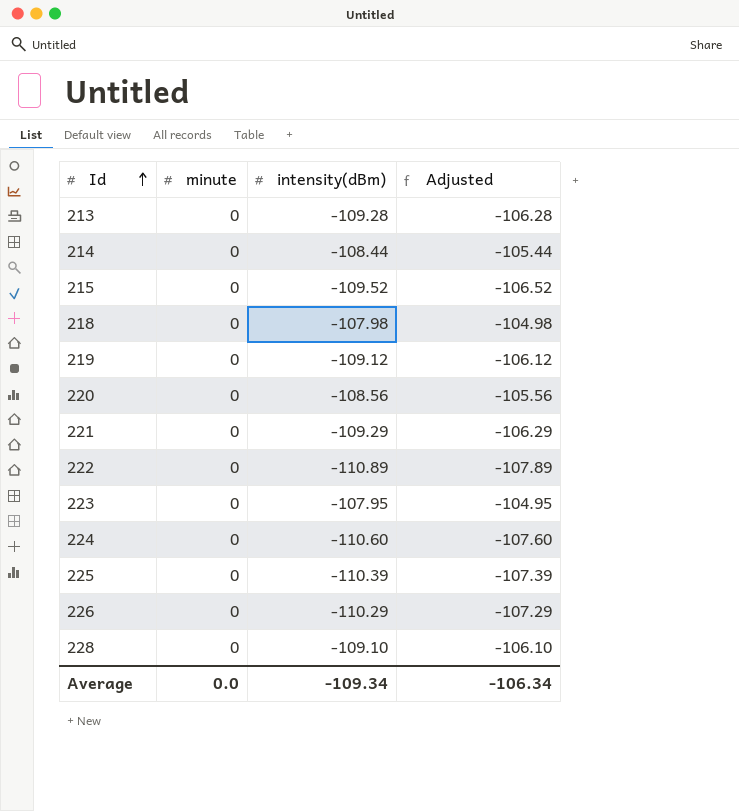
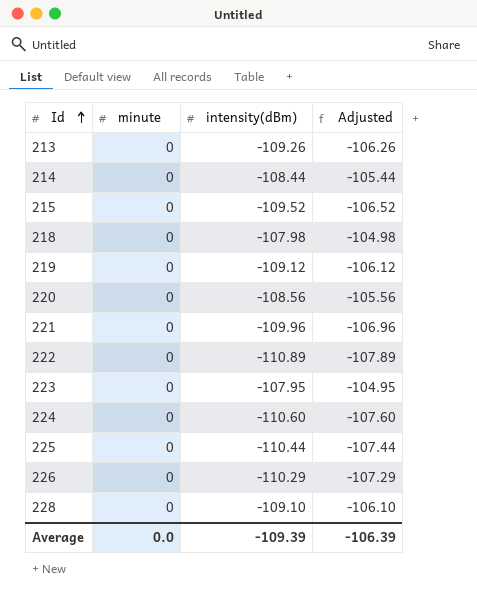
213 | intensity(dBm): -109.28 -> -109.26
213 | Adjusted: -106.28 -> -106.26
221 | intensity(dBm): -109.29 -> -109.96
221 | Adjusted: -106.29 -> -106.96
225 | intensity(dBm): -110.39 -> -110.44
225 | Adjusted: -107.39 -> -107.44
Average | intensity(dBm): -109.34 -> -109.39
Average | Adjusted: -106.34 -> -106.39

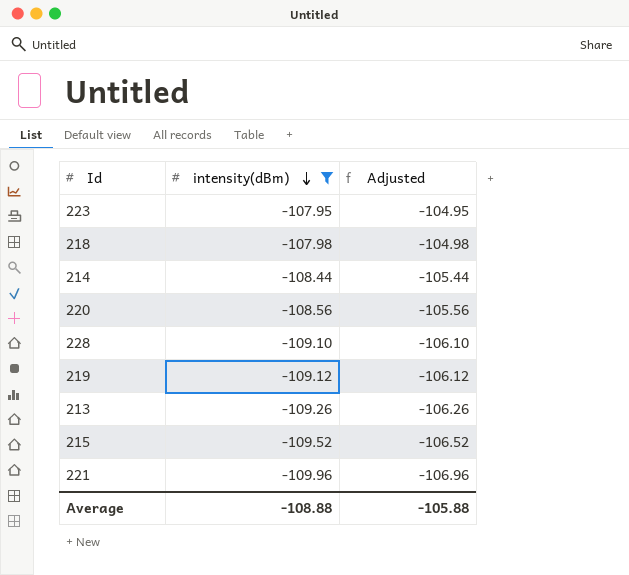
filter: none -> intensity(dBm) >= -109.96
row order: Id ascending -> intensity(dBm) descending
column minute | position: 2 -> none
Average | intensity(dBm): -109.39 -> -108.88
Average | Adjusted: -106.39 -> -105.88

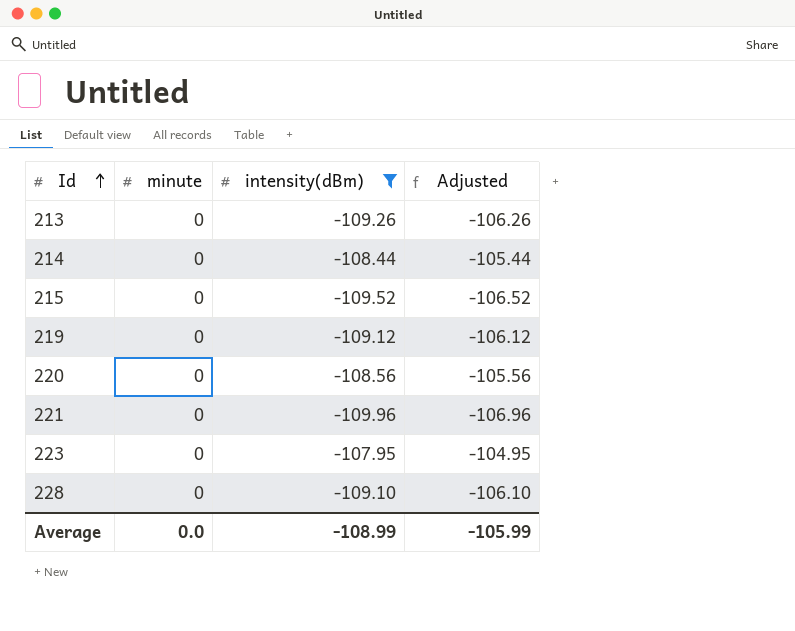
row order: intensity(dBm) descending -> Id ascending
column minute | position: none -> 2
row 218: -107.98 | -104.98 -> none
Average | intensity(dBm): -108.88 -> -108.99
Average | Adjusted: -105.88 -> -105.99

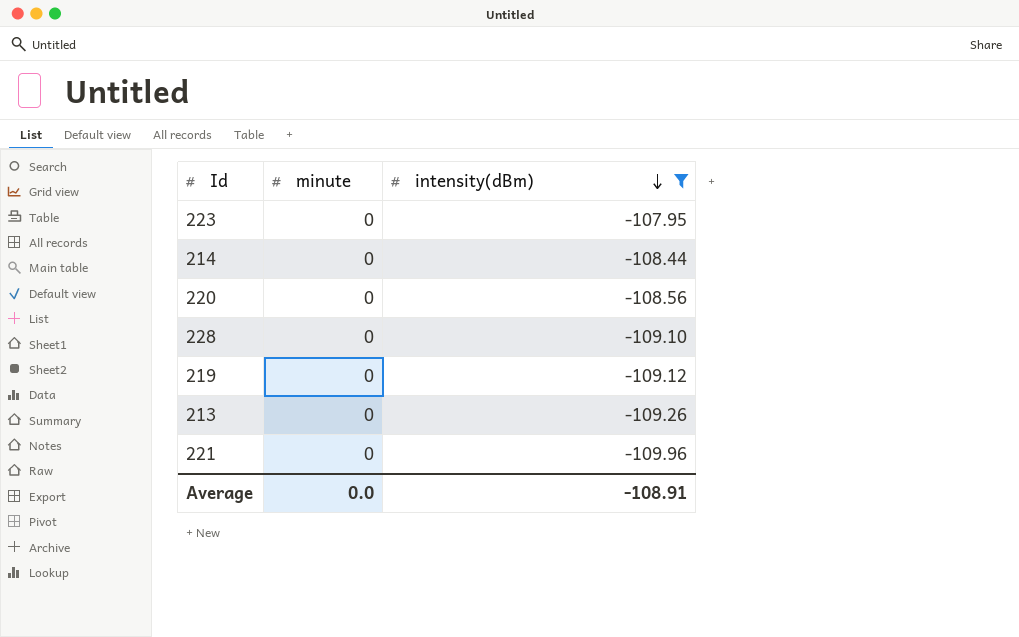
row order: Id ascending -> intensity(dBm) descending
column Adjusted | formula: [intensity(dBm)] + 3 -> none
row 215: 0 | -109.52 | -106.52 -> none
Average | intensity(dBm): -108.99 -> -108.91

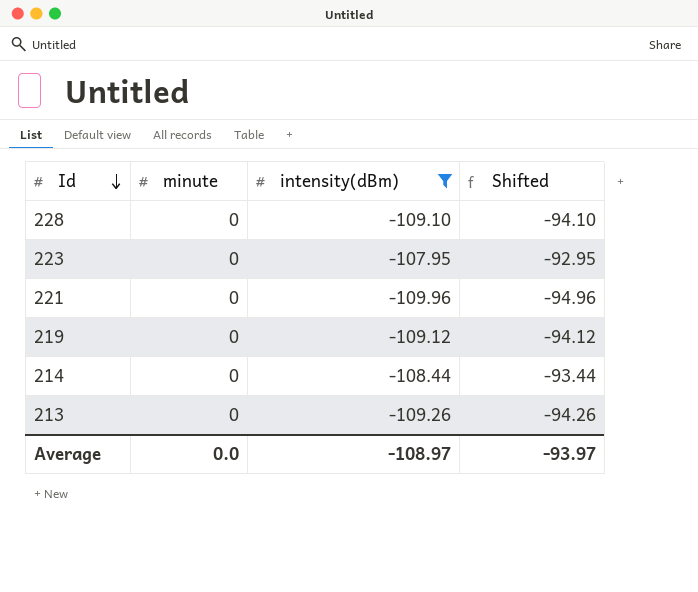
row order: intensity(dBm) descending -> Id descending
column Shifted | formula: none -> [intensity(dBm)] + 15
row 220: 0 | -108.56 -> none
Average | intensity(dBm): -108.91 -> -108.97

